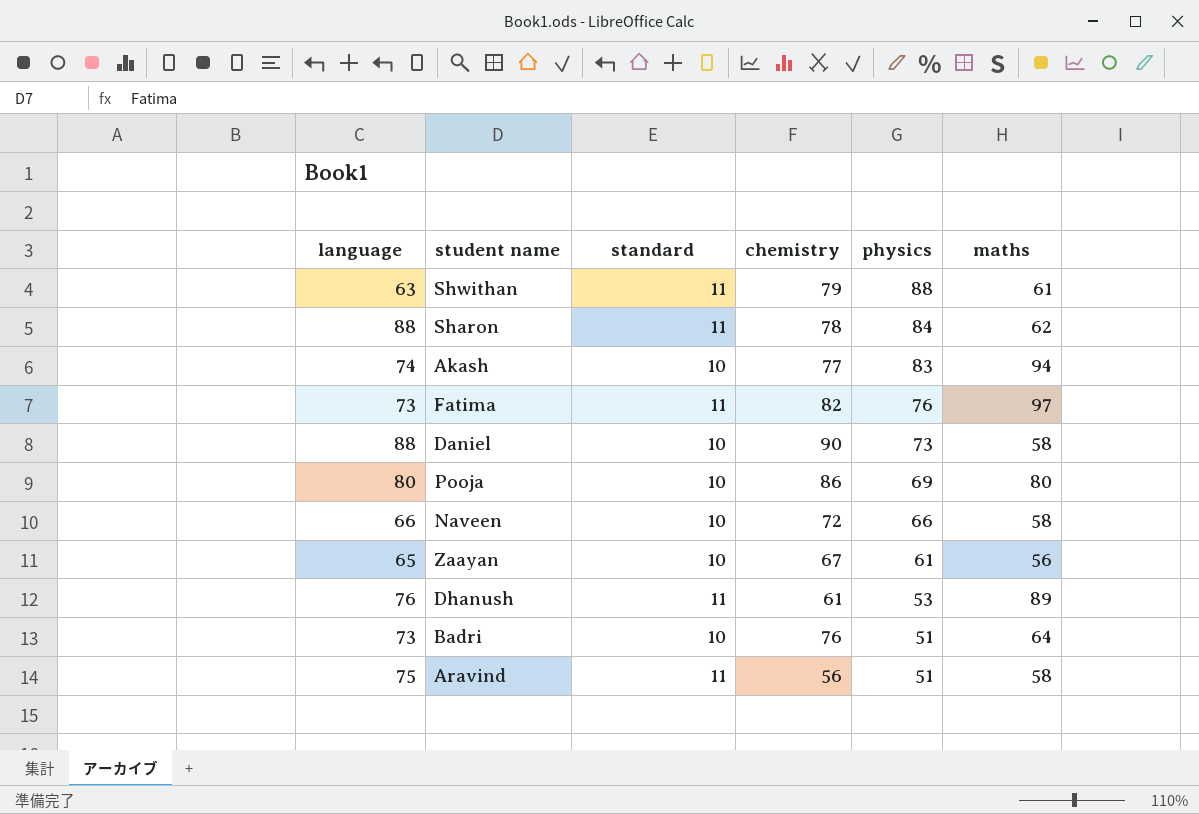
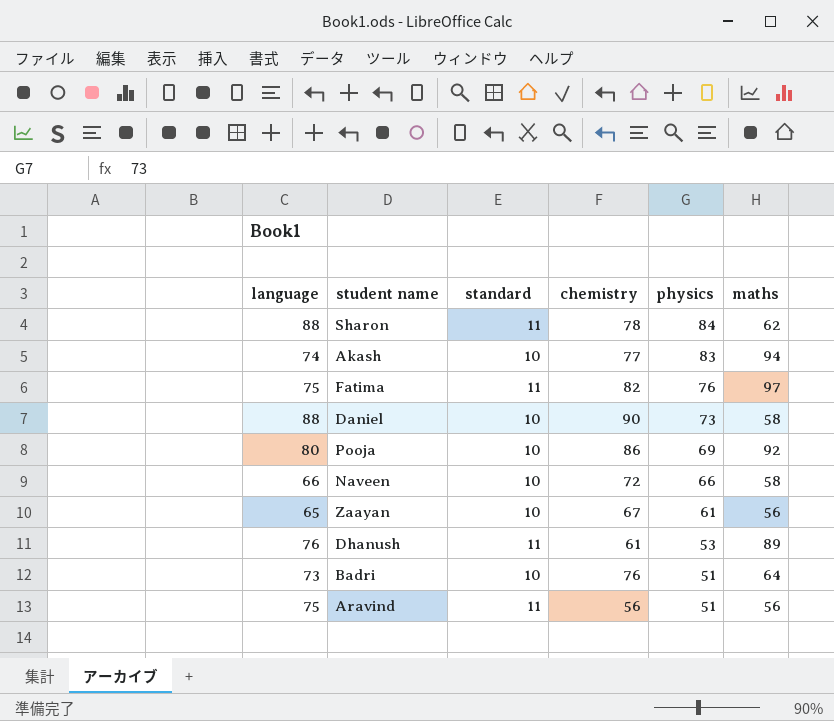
row Shwithan: 63 | 11 | 79 | 88 | 61 -> none
Fatima | language: 73 -> 75
Pooja | maths: 80 -> 92
Aravind | maths: 58 -> 56

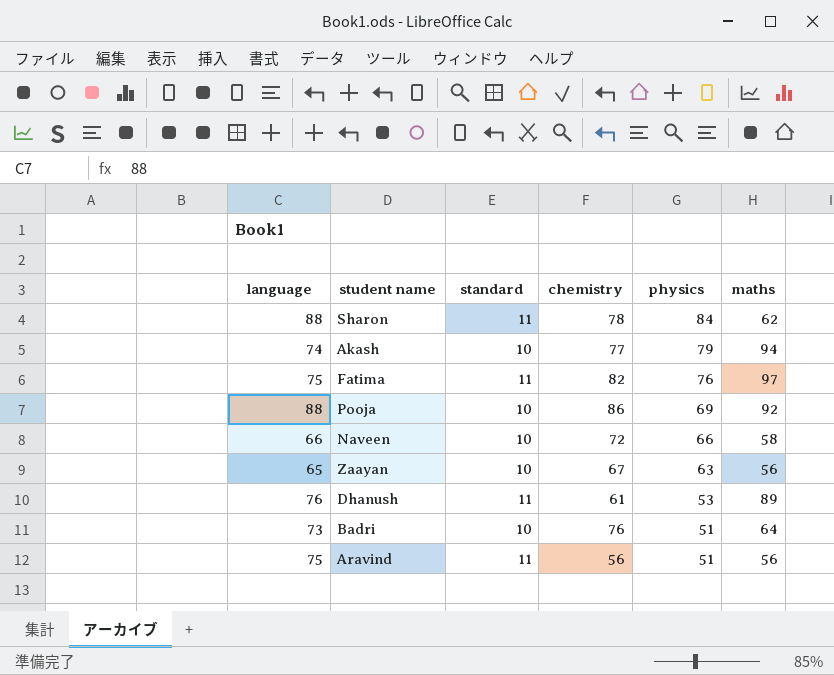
row Daniel: 88 | 10 | 90 | 73 | 58 -> none
Akash | physics: 83 -> 79
Pooja | language: 80 -> 88
Zaayan | physics: 61 -> 63

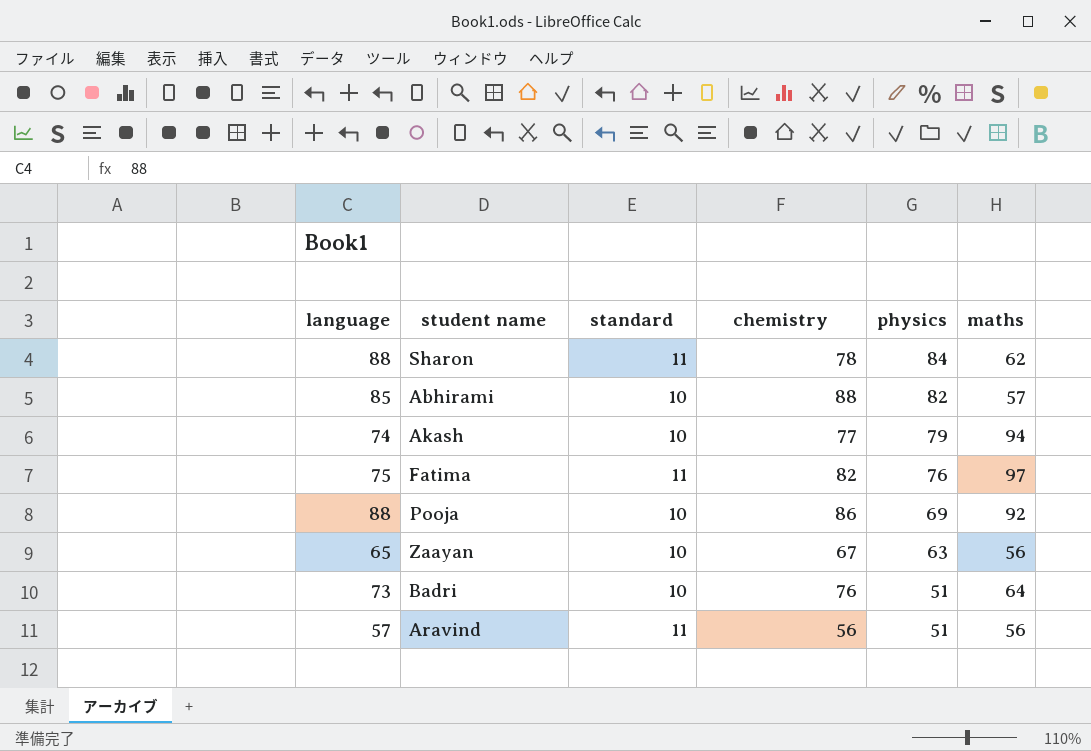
row Naveen: 66 | 10 | 72 | 66 | 58 -> none
row Dhanush: 76 | 11 | 61 | 53 | 89 -> none
row Abhirami: none -> 85 | 10 | 88 | 82 | 57
Aravind | language: 75 -> 57

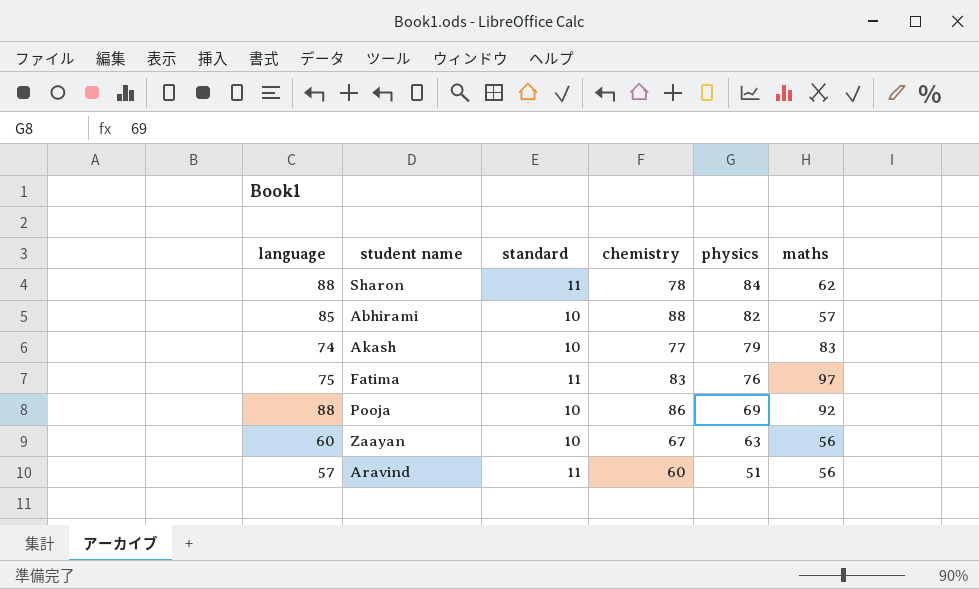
row Badri: 73 | 10 | 76 | 51 | 64 -> none
Akash | maths: 94 -> 83
Fatima | chemistry: 82 -> 83
Zaayan | language: 65 -> 60
Aravind | chemistry: 56 -> 60

